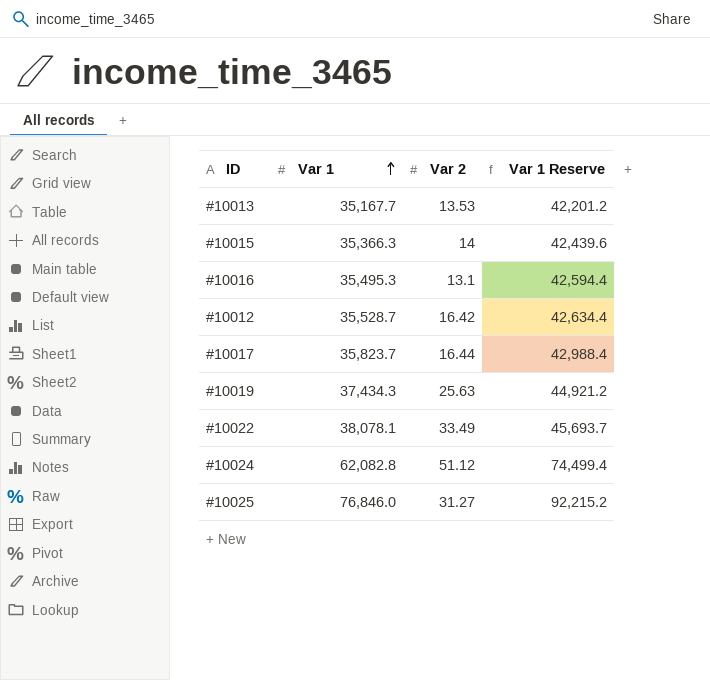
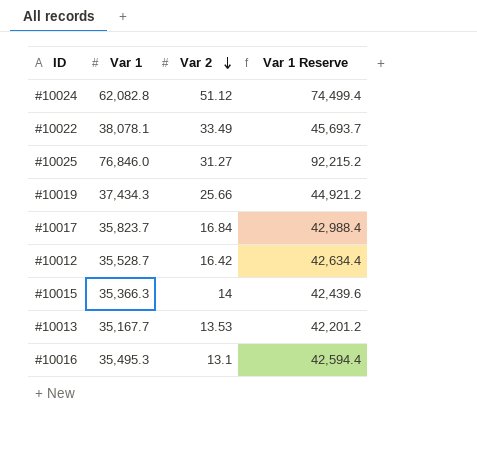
row order: Var 1 ascending -> Var 2 descending
#10019 | Var 2: 25.63 -> 25.66
#10017 | Var 2: 16.44 -> 16.84

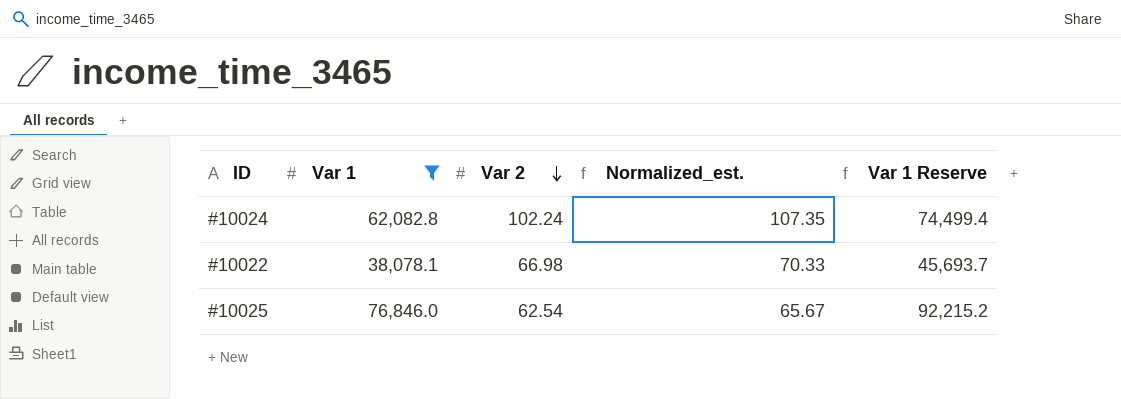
filter: none -> Var 1 >= 38,078.1
column Normalized_est. | formula: none -> [Var 2] * 1.05
#10024 | Var 2: 51.12 -> 102.24
#10022 | Var 2: 33.49 -> 66.98
#10025 | Var 2: 31.27 -> 62.54

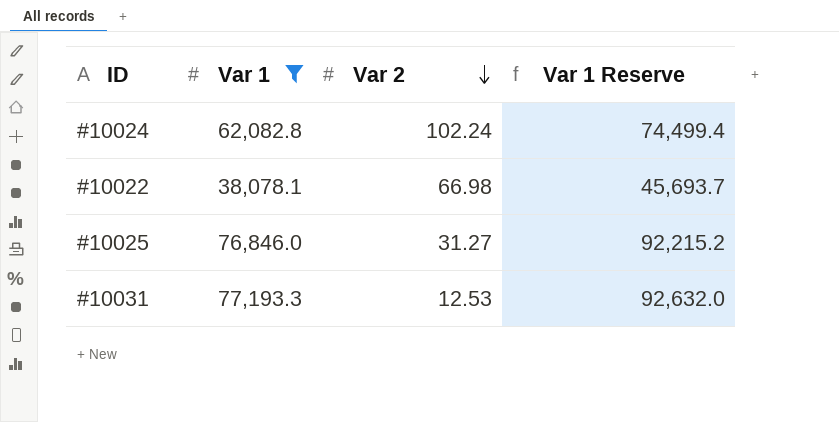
column Normalized_est. | formula: [Var 2] * 1.05 -> none
#10025 | Var 2: 62.54 -> 31.27
row #10031: none -> 77,193.3 | 12.53 | 92,632.0

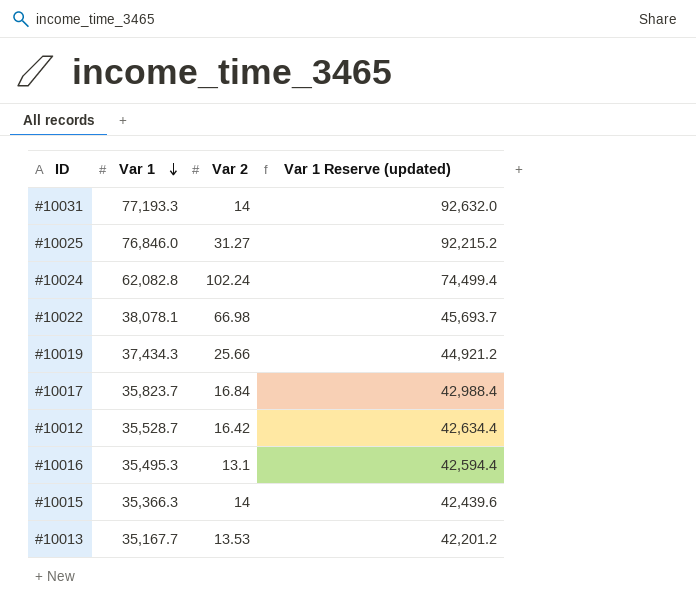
filter: Var 1 >= 38,078.1 -> none
row order: Var 2 descending -> Var 1 descending
column name: Var 1 Reserve -> Var 1 Reserve (updated)
#10031 | Var 2: 12.53 -> 14

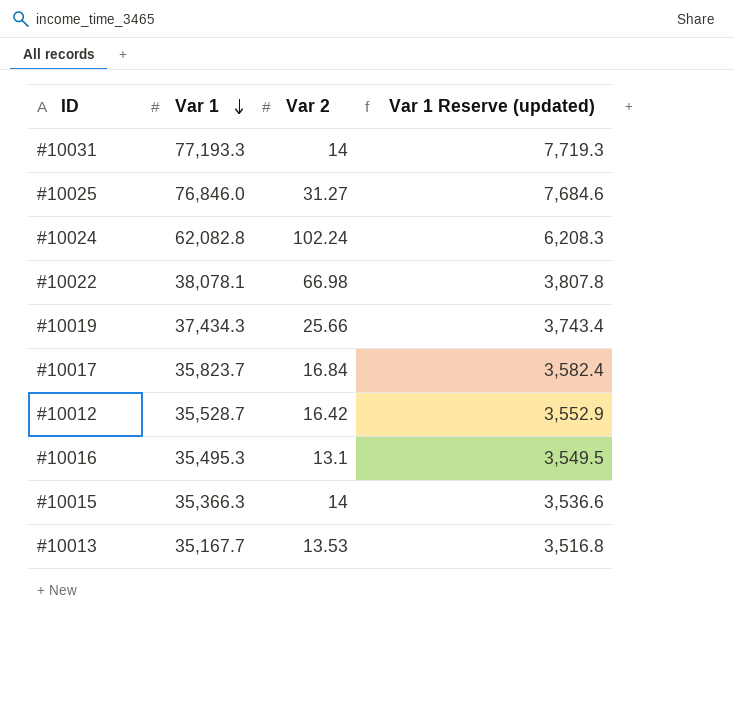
column Var 1 Reserve (updated) | formula: [Var 1] * 1.2 -> [Var 1] * 0.1

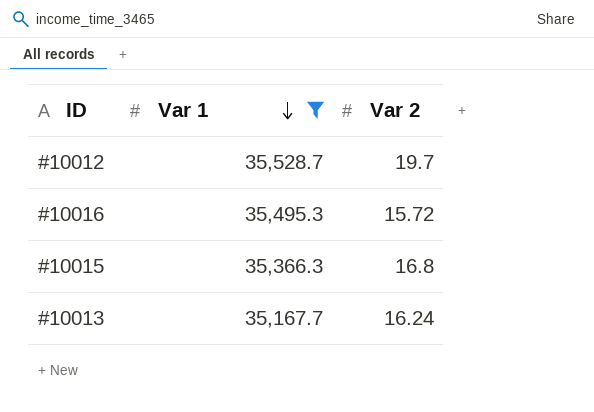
filter: none -> Var 1 <= 35,528.7
column Var 1 Reserve (updated) | formula: [Var 1] * 0.1 -> none
#10012 | Var 2: 16.42 -> 19.7
#10016 | Var 2: 13.1 -> 15.72
#10015 | Var 2: 14 -> 16.8
#10013 | Var 2: 13.53 -> 16.24

